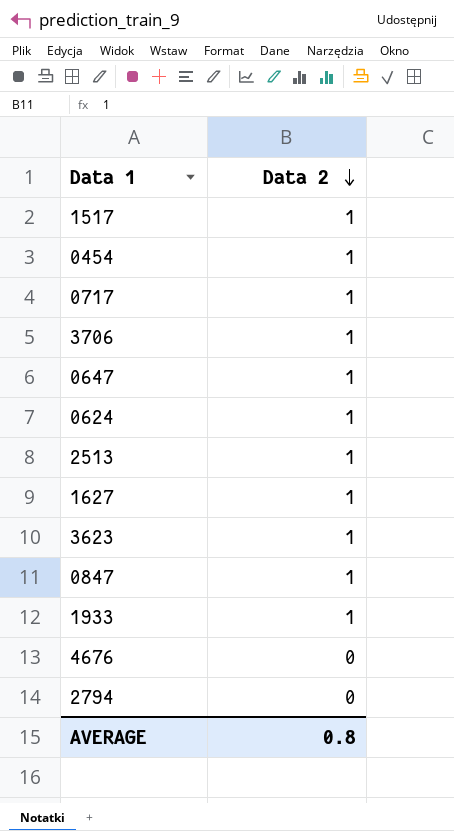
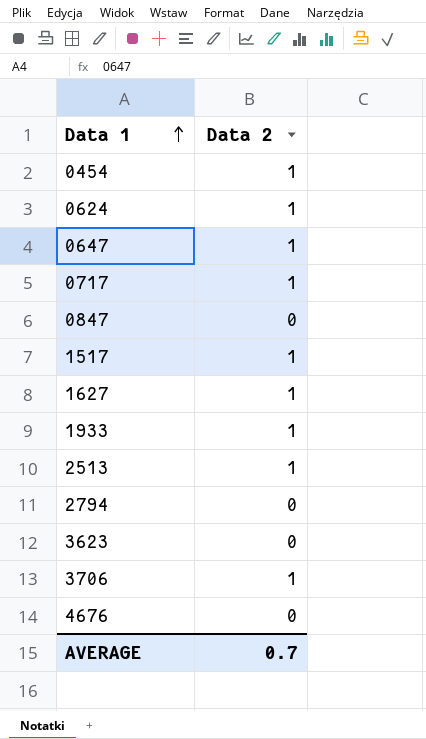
row order: Data 2 descending -> Data 1 ascending
0847 | Data 2: 1 -> 0
3623 | Data 2: 1 -> 0
AVERAGE | Data 2: 0.8 -> 0.7

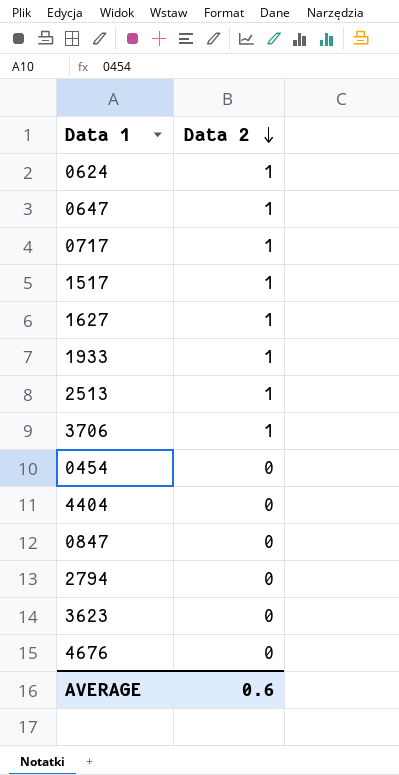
row order: Data 1 ascending -> Data 2 descending
0454 | Data 2: 1 -> 0
row 4404: none -> 0
AVERAGE | Data 2: 0.7 -> 0.6

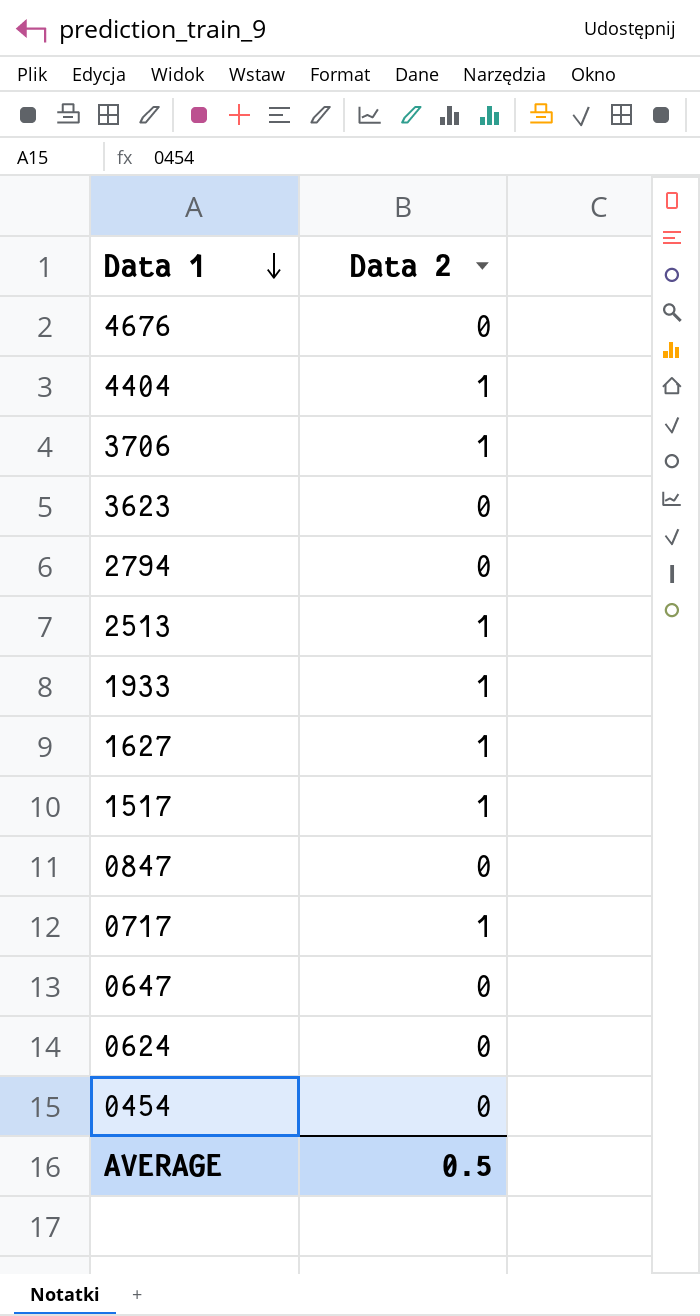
row order: Data 2 descending -> Data 1 descending
4404 | Data 2: 0 -> 1
0647 | Data 2: 1 -> 0
0624 | Data 2: 1 -> 0
AVERAGE | Data 2: 0.6 -> 0.5

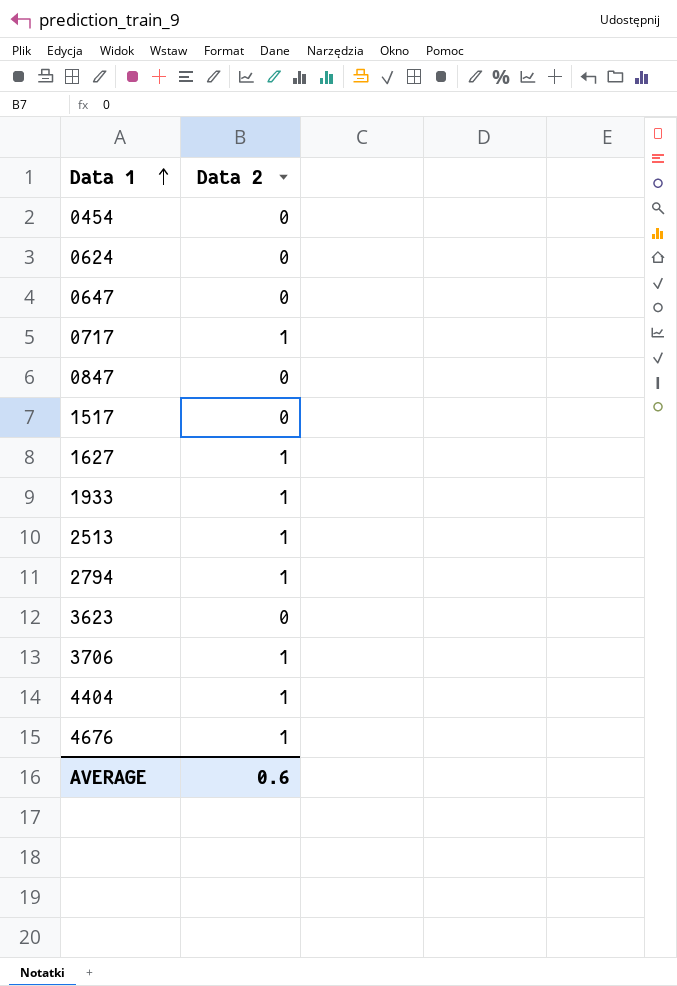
row order: Data 1 descending -> Data 1 ascending
1517 | Data 2: 1 -> 0
2794 | Data 2: 0 -> 1
4676 | Data 2: 0 -> 1
AVERAGE | Data 2: 0.5 -> 0.6

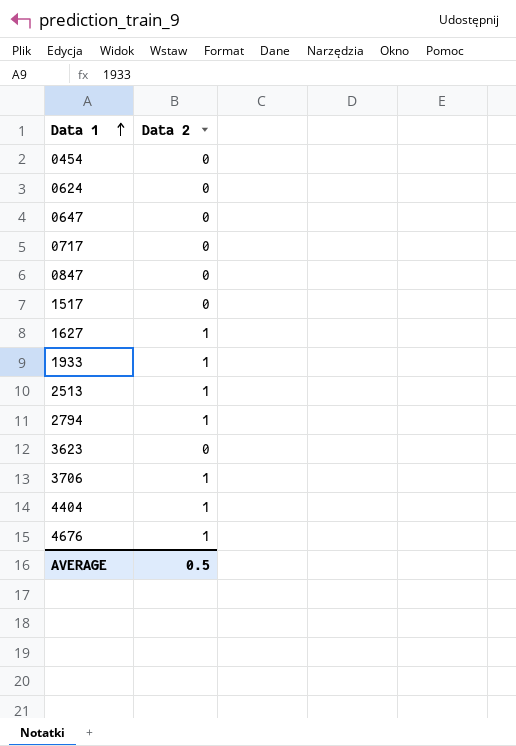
0717 | Data 2: 1 -> 0
AVERAGE | Data 2: 0.6 -> 0.5

